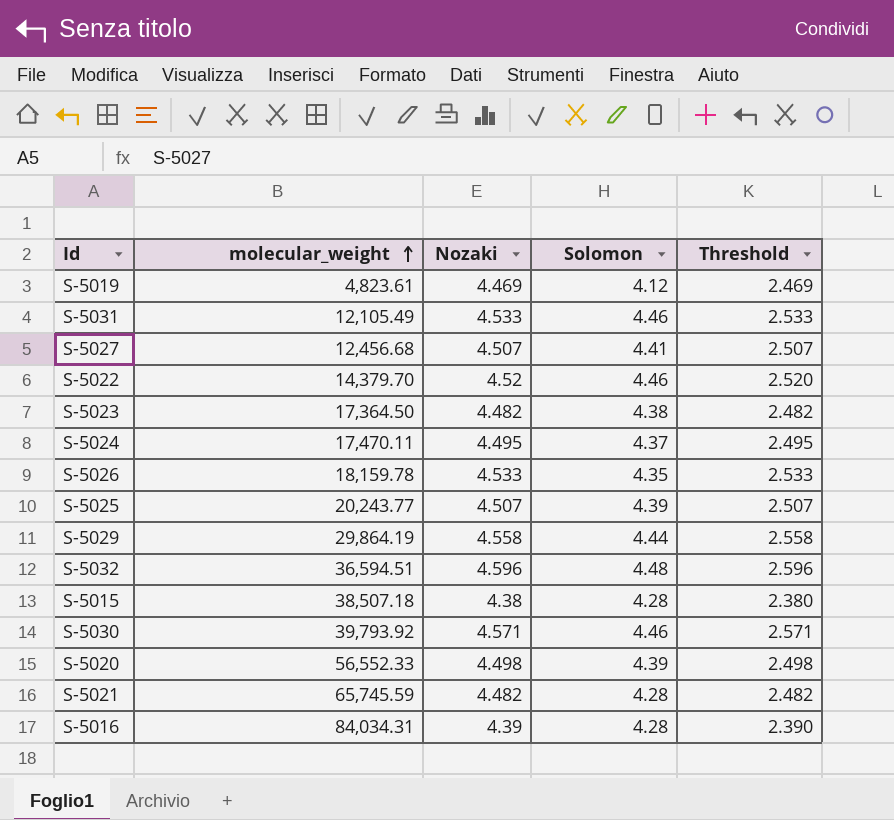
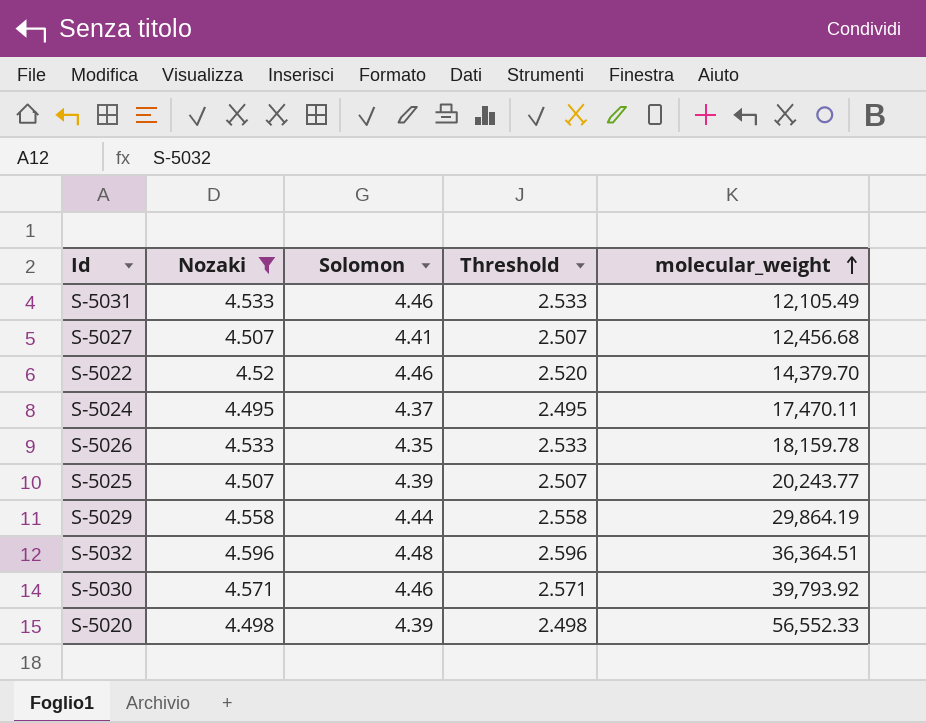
filter: none -> Nozaki >= 4.495
column molecular_weight | position: 2 -> 5
S-5032 | molecular_weight: 36,594.51 -> 36,364.51

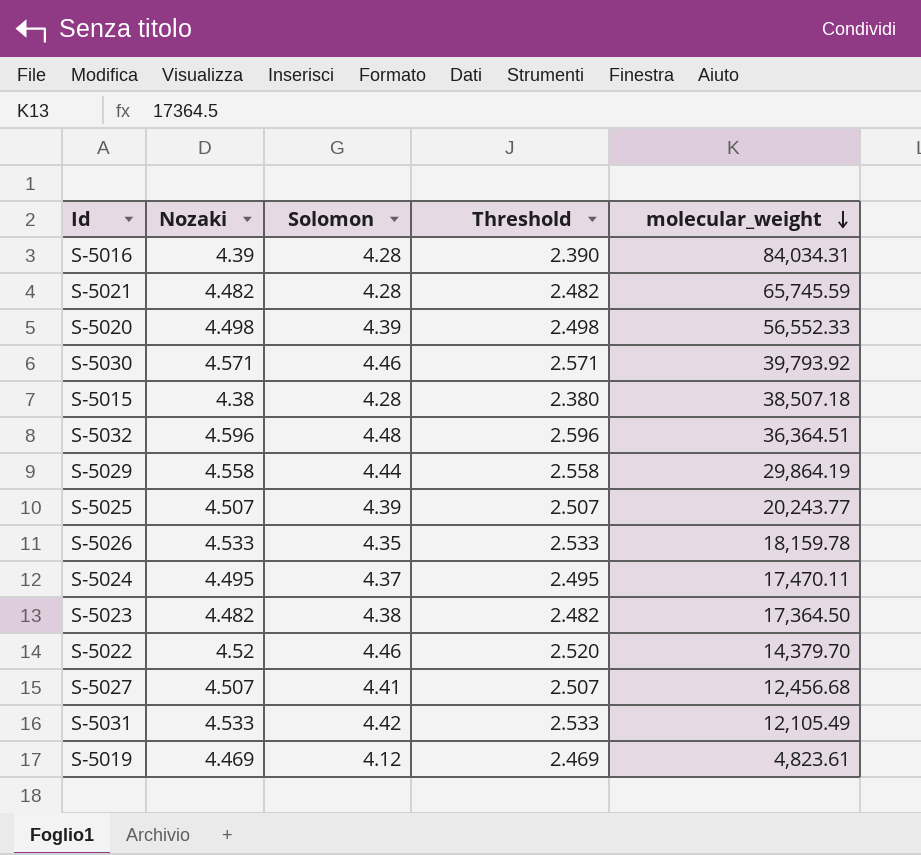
filter: Nozaki >= 4.495 -> none
row order: molecular_weight ascending -> molecular_weight descending
S-5031 | Solomon: 4.46 -> 4.42

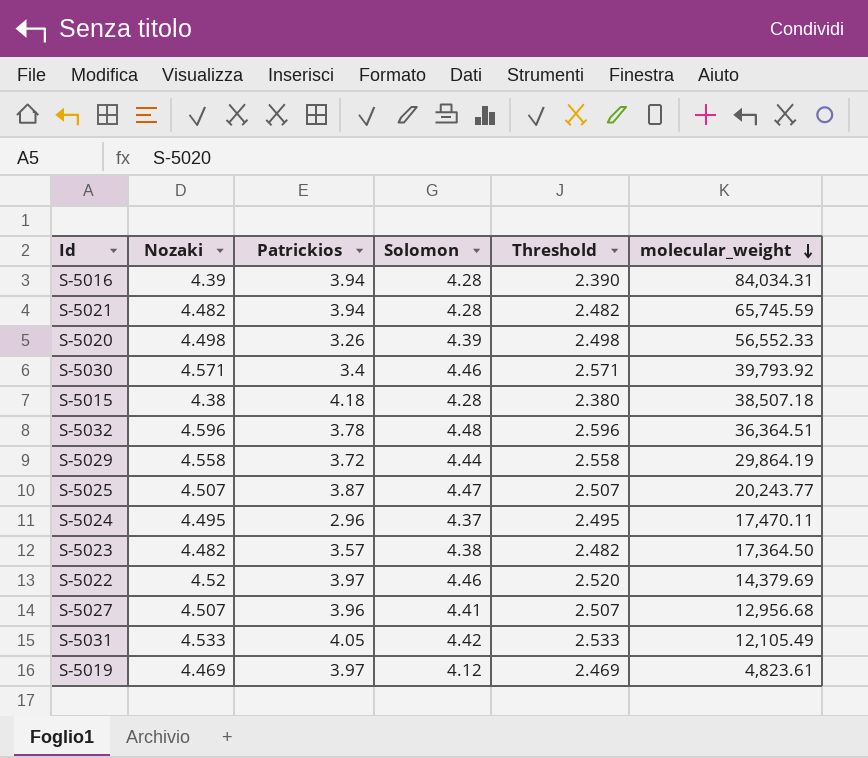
column Patrickios | position: none -> 3
row S-5026: 4.533 | 4.35 | 2.533 | 18,159.78 -> none
S-5025 | Solomon: 4.39 -> 4.47
S-5022 | molecular_weight: 14,379.70 -> 14,379.69
S-5027 | molecular_weight: 12,456.68 -> 12,956.68

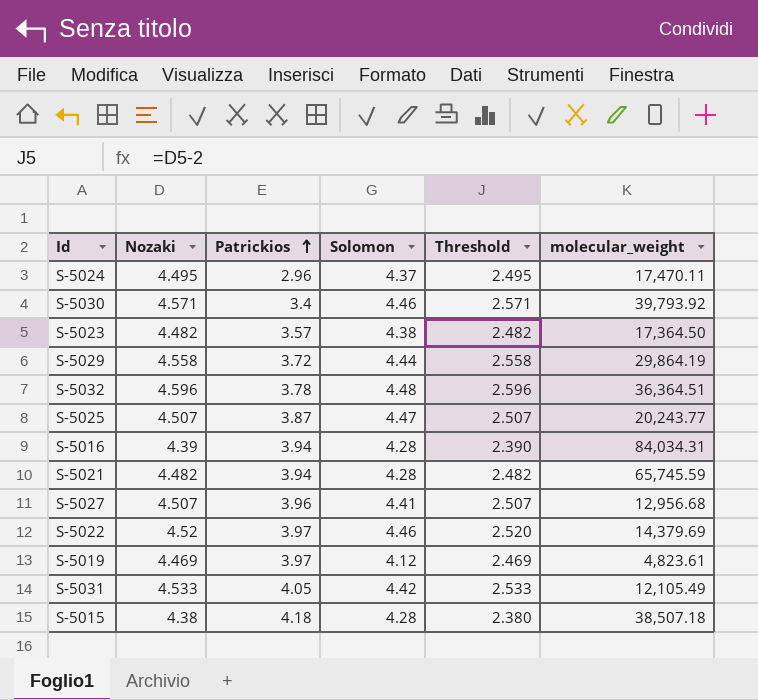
row order: molecular_weight descending -> Patrickios ascending
row S-5020: 4.498 | 3.26 | 4.39 | 2.498 | 56,552.33 -> none

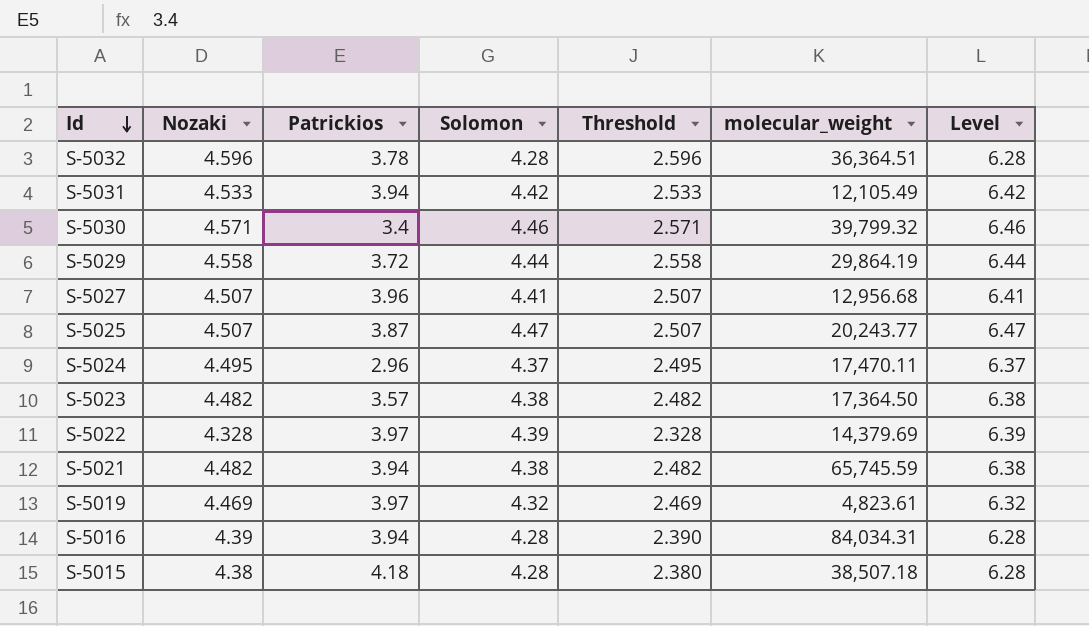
row order: Patrickios ascending -> Id descending
column Level | formula: none -> [Solomon] + 2
S-5032 | Solomon: 4.48 -> 4.28
S-5031 | Patrickios: 4.05 -> 3.94
S-5030 | molecular_weight: 39,793.92 -> 39,799.32
S-5022 | Nozaki: 4.52 -> 4.328
S-5022 | Solomon: 4.46 -> 4.39
S-5022 | Threshold: 2.520 -> 2.328
S-5021 | Solomon: 4.28 -> 4.38
S-5019 | Solomon: 4.12 -> 4.32

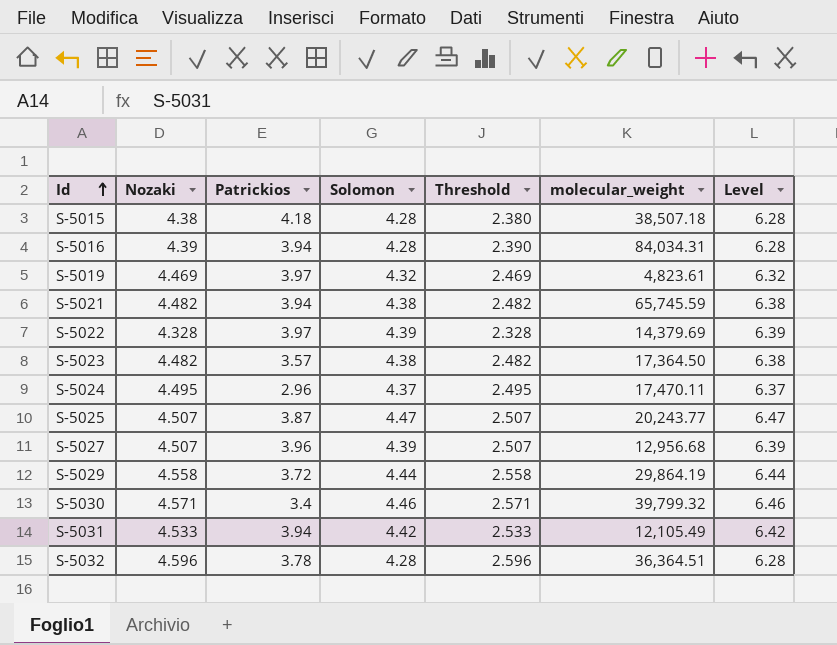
row order: Id descending -> Id ascending
S-5027 | Solomon: 4.41 -> 4.39
S-5027 | Level: 6.41 -> 6.39

